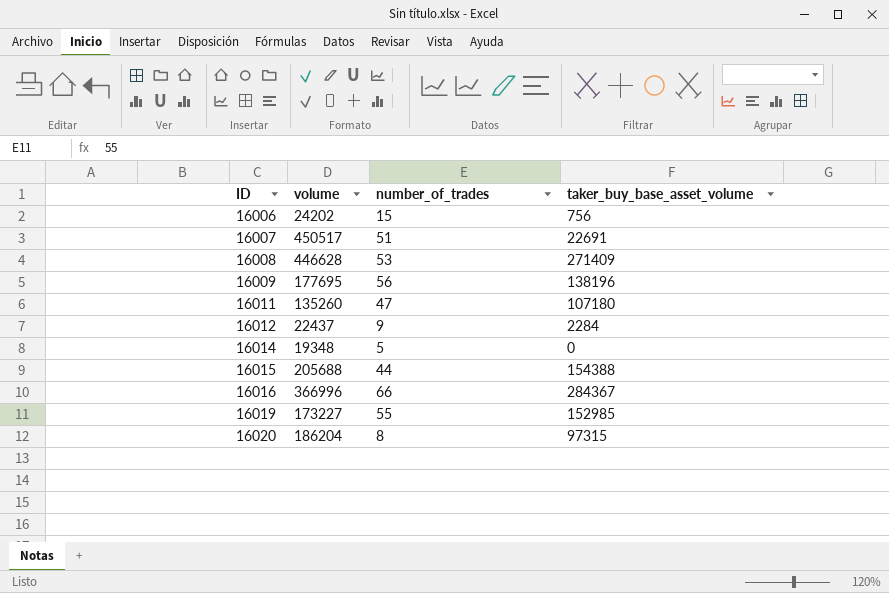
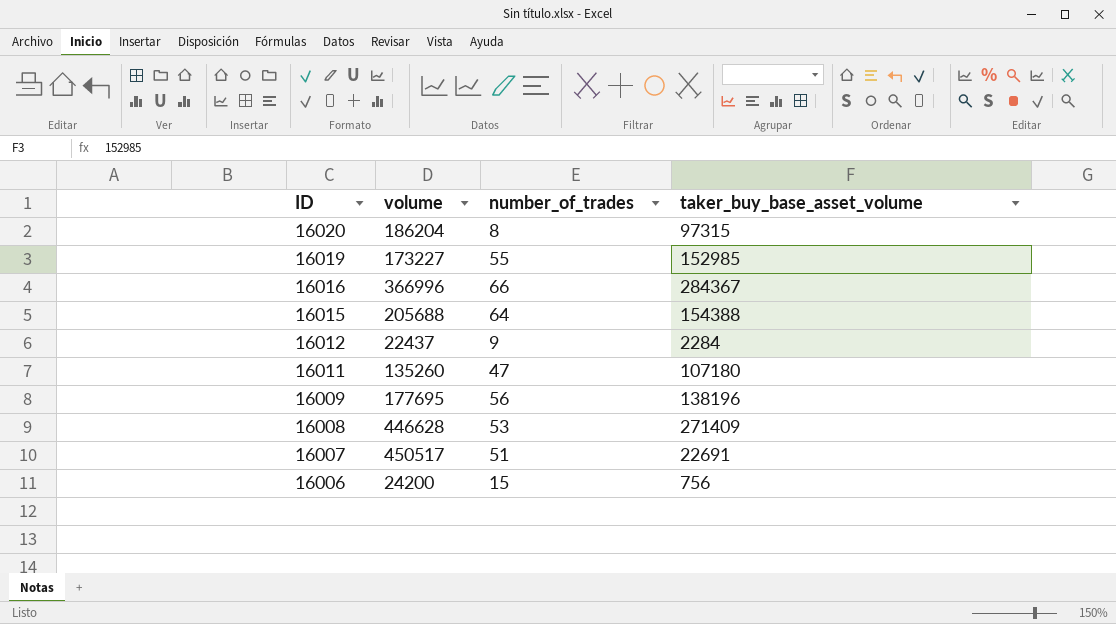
row order: ID ascending -> ID descending
row 16014: 19348 | 5 | 0 -> none
16015 | number_of_trades: 44 -> 64
16006 | volume: 24202 -> 24200

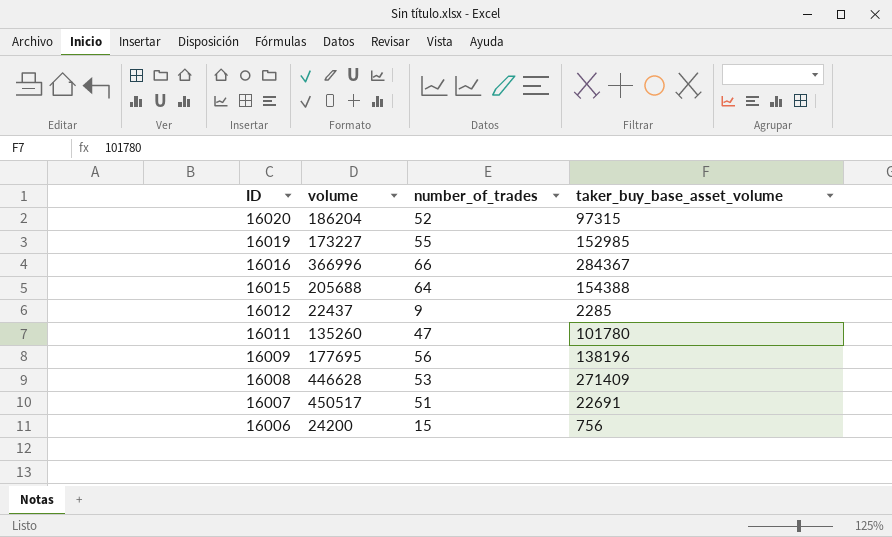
16020 | number_of_trades: 8 -> 52
16012 | taker_buy_base_asset_volume: 2284 -> 2285
16011 | taker_buy_base_asset_volume: 107180 -> 101780

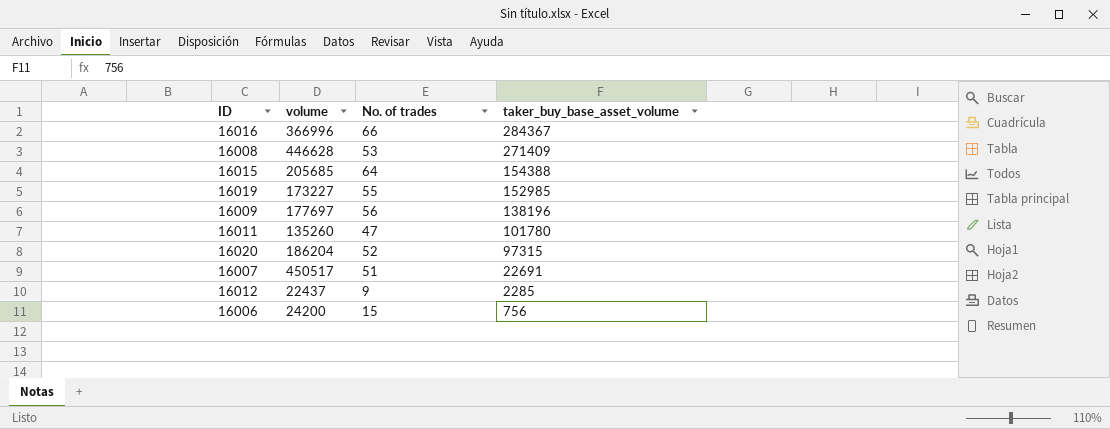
row order: ID descending -> taker_buy_base_asset_volume descending
column name: number_of_trades -> No. of trades
16015 | volume: 205688 -> 205685
16009 | volume: 177695 -> 177697

